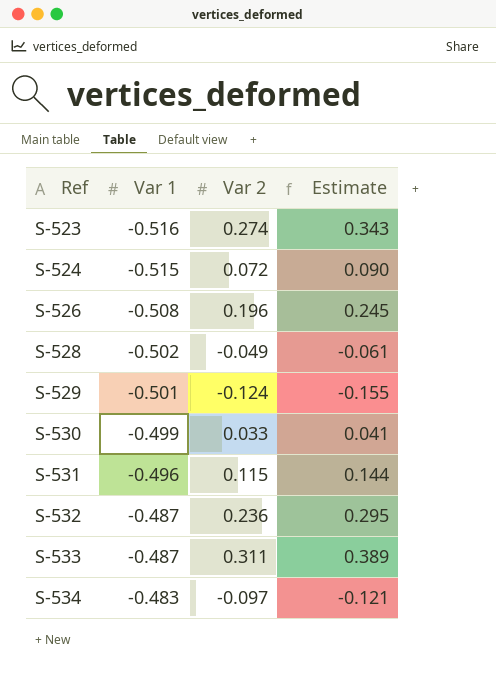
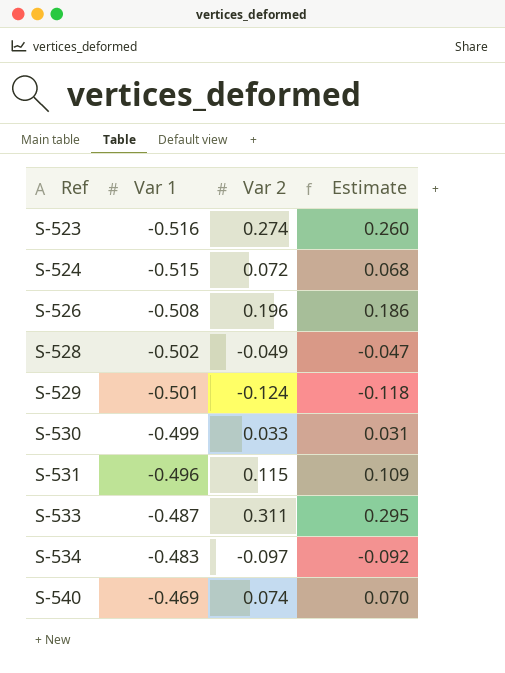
column Estimate | formula: [Var 2] * 1.25 -> [Var 2] * 0.95
row S-532: -0.487 | 0.236 | 0.295 -> none
row S-540: none -> -0.469 | 0.074 | 0.070

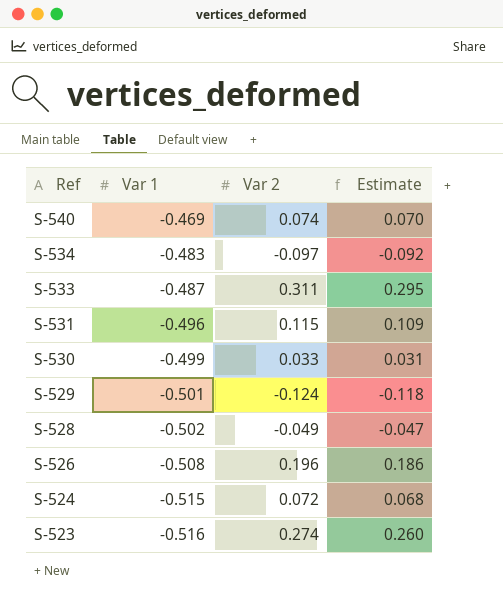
row order: Ref ascending -> Ref descending

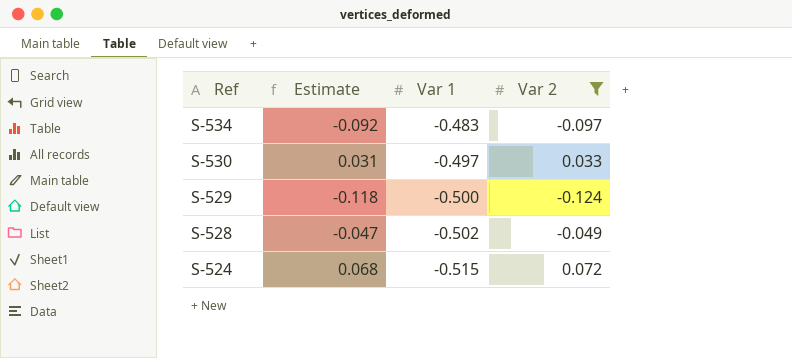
filter: none -> Var 2 <= 0.072
column Estimate | position: 4 -> 2
S-530 | Var 1: -0.499 -> -0.497
S-529 | Var 1: -0.501 -> -0.500

